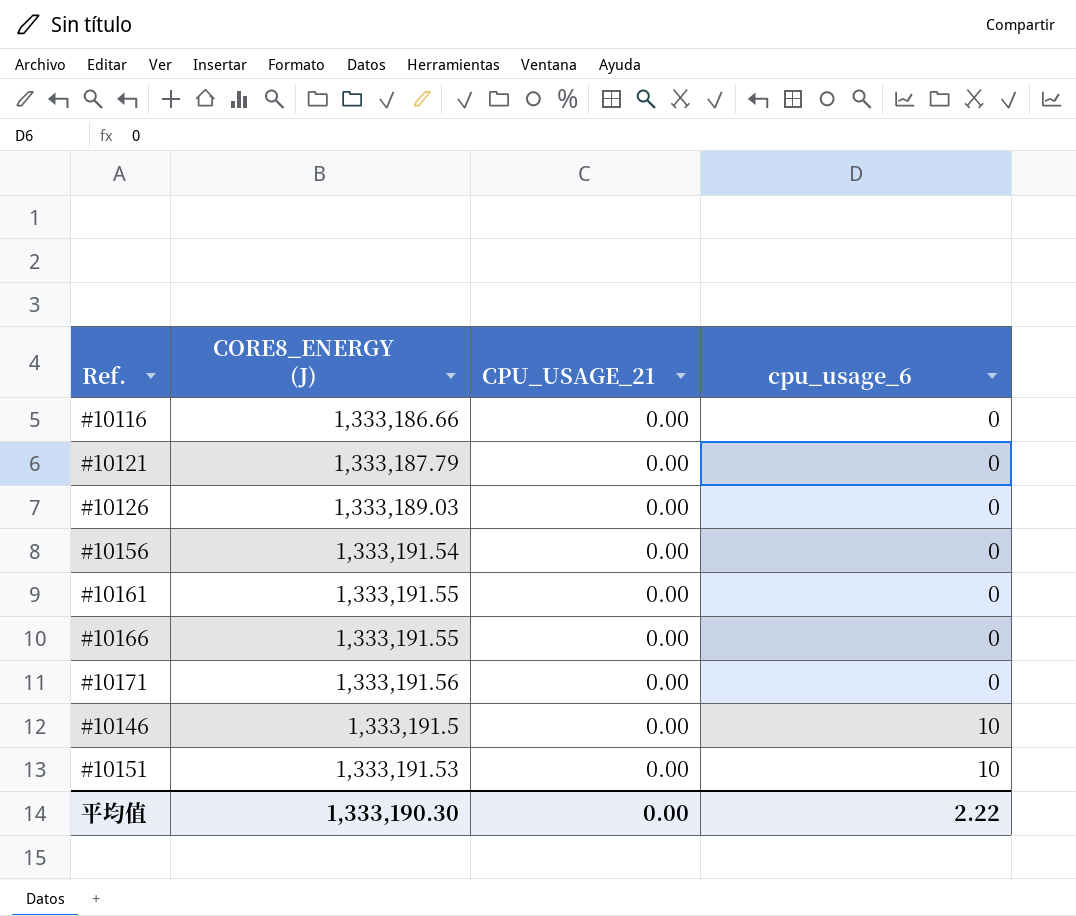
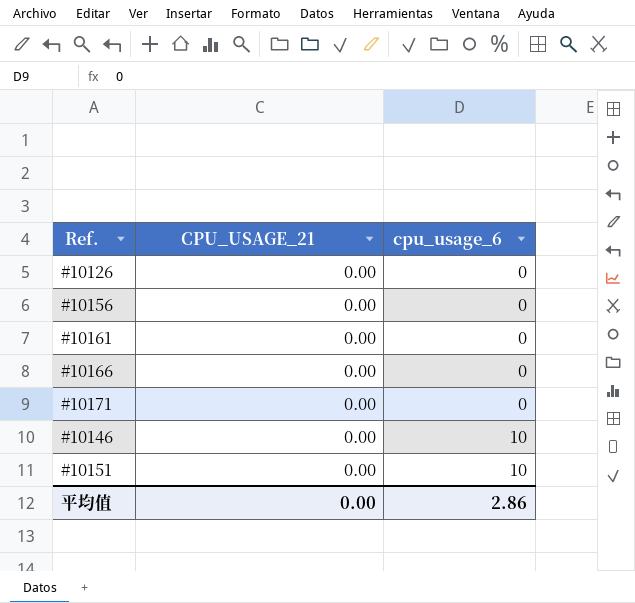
column CORE8_ENERGY (J) | position: 2 -> none
row #10116: 1,333,186.66 | 0.00 | 0 -> none
row #10121: 1,333,187.79 | 0.00 | 0 -> none
平均值 | cpu_usage_6: 2.22 -> 2.86

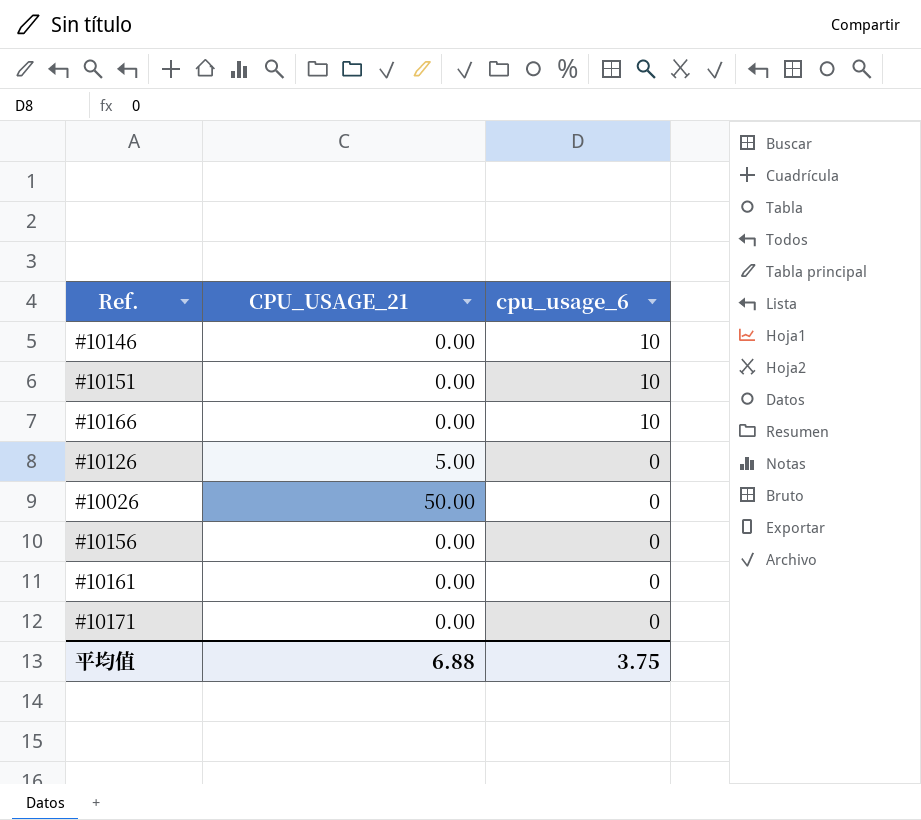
row order: cpu_usage_6 ascending -> cpu_usage_6 descending
#10166 | cpu_usage_6: 0 -> 10
#10126 | CPU_USAGE_21: 0.00 -> 5.00
row #10026: none -> 50.00 | 0
平均值 | CPU_USAGE_21: 0.00 -> 6.88
平均值 | cpu_usage_6: 2.86 -> 3.75

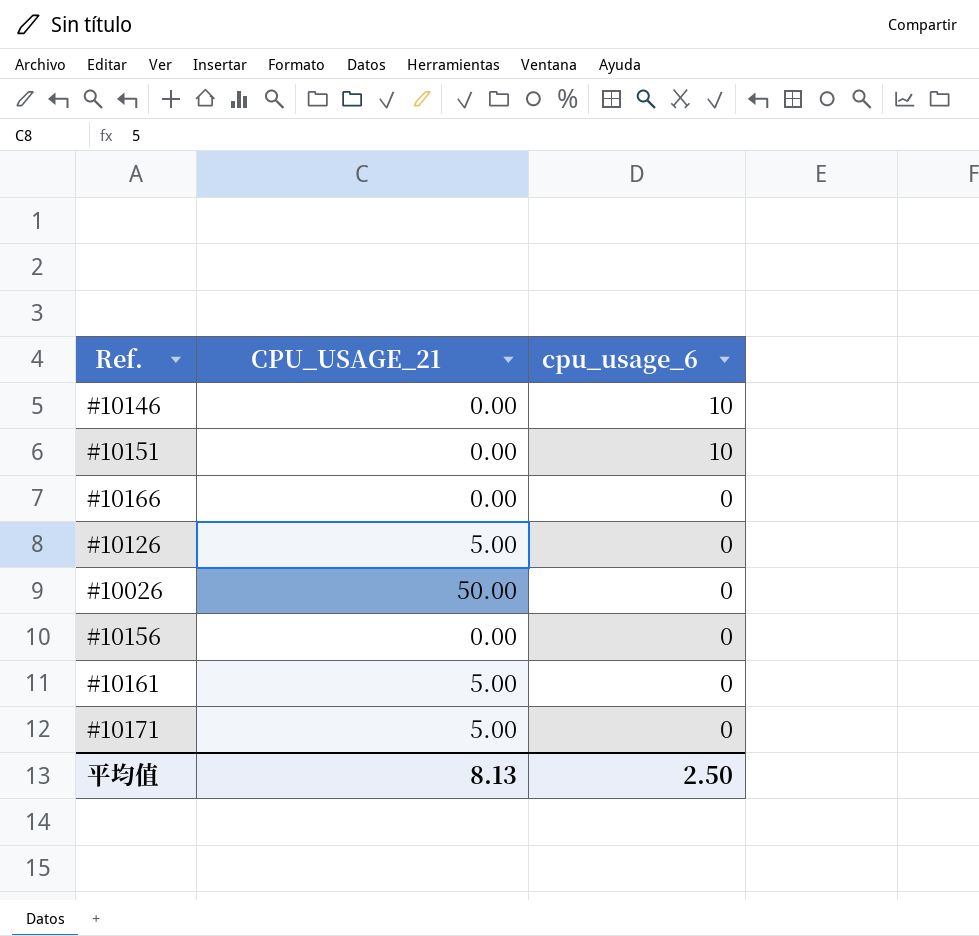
#10166 | cpu_usage_6: 10 -> 0
#10161 | CPU_USAGE_21: 0.00 -> 5.00
#10171 | CPU_USAGE_21: 0.00 -> 5.00
平均值 | CPU_USAGE_21: 6.88 -> 8.13
平均值 | cpu_usage_6: 3.75 -> 2.50

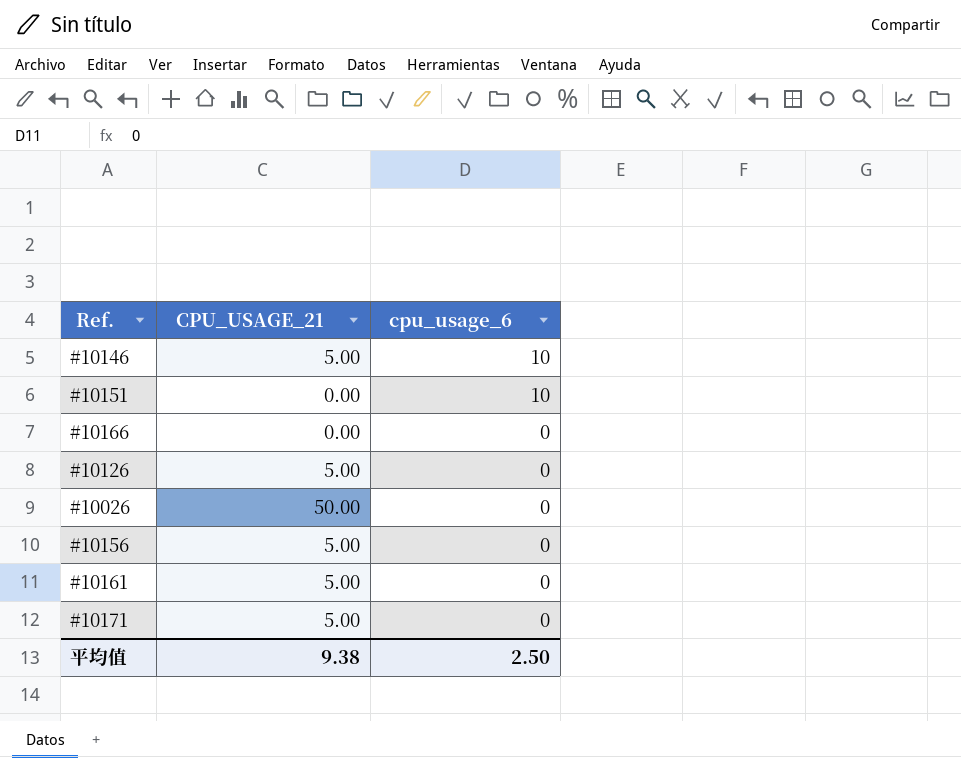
#10146 | CPU_USAGE_21: 0.00 -> 5.00
#10156 | CPU_USAGE_21: 0.00 -> 5.00
平均值 | CPU_USAGE_21: 8.13 -> 9.38

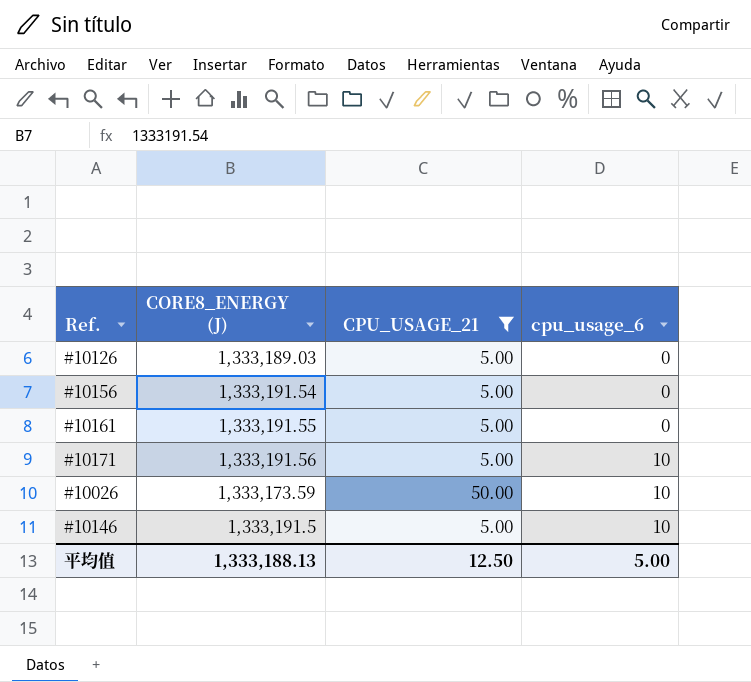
filter: none -> CPU_USAGE_21 != 0.00
row order: cpu_usage_6 descending -> cpu_usage_6 ascending
column CORE8_ENERGY (J) | position: none -> 2
#10171 | cpu_usage_6: 0 -> 10
#10026 | cpu_usage_6: 0 -> 10
平均值 | CPU_USAGE_21: 9.38 -> 12.50
平均值 | cpu_usage_6: 2.50 -> 5.00

